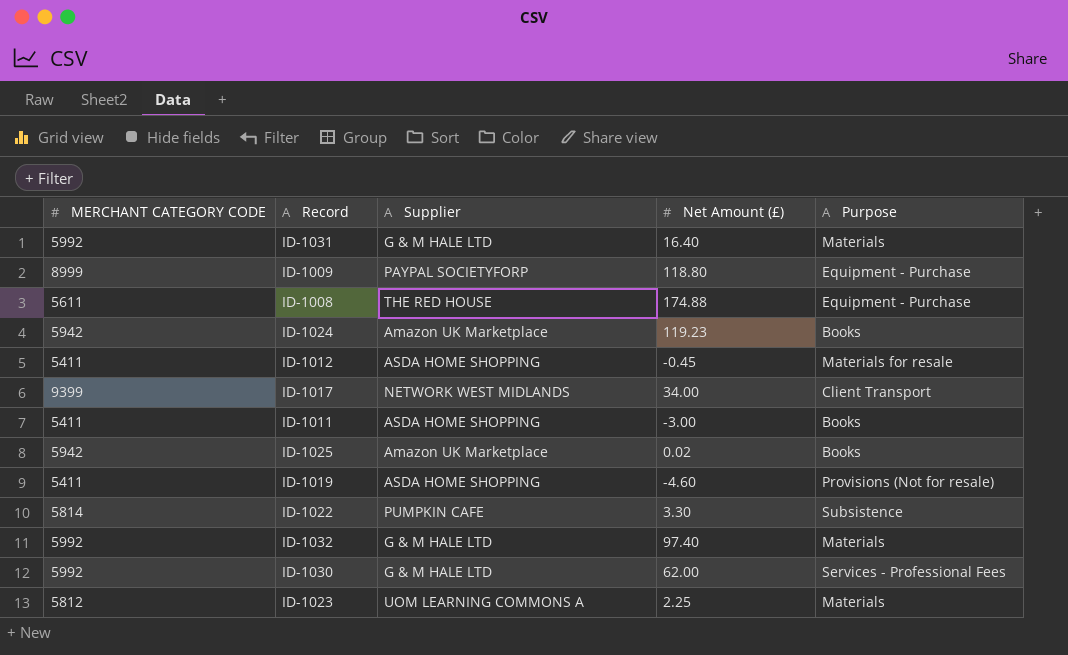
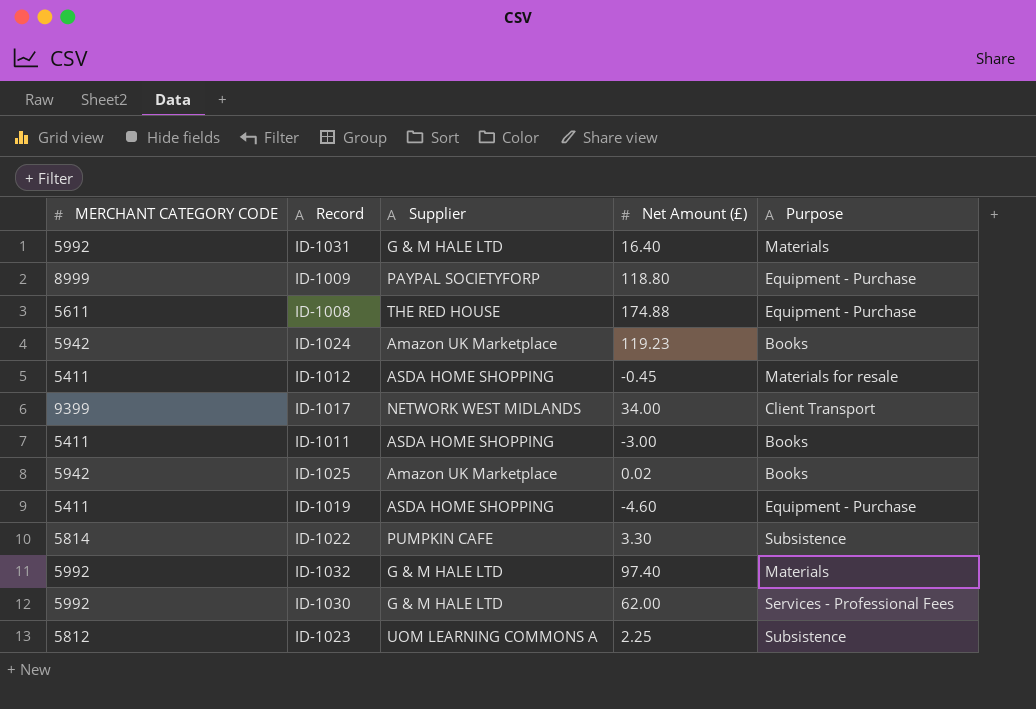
ID-1019 | Purpose: Provisions (Not for resale) -> Equipment - Purchase
ID-1023 | Purpose: Materials -> Subsistence

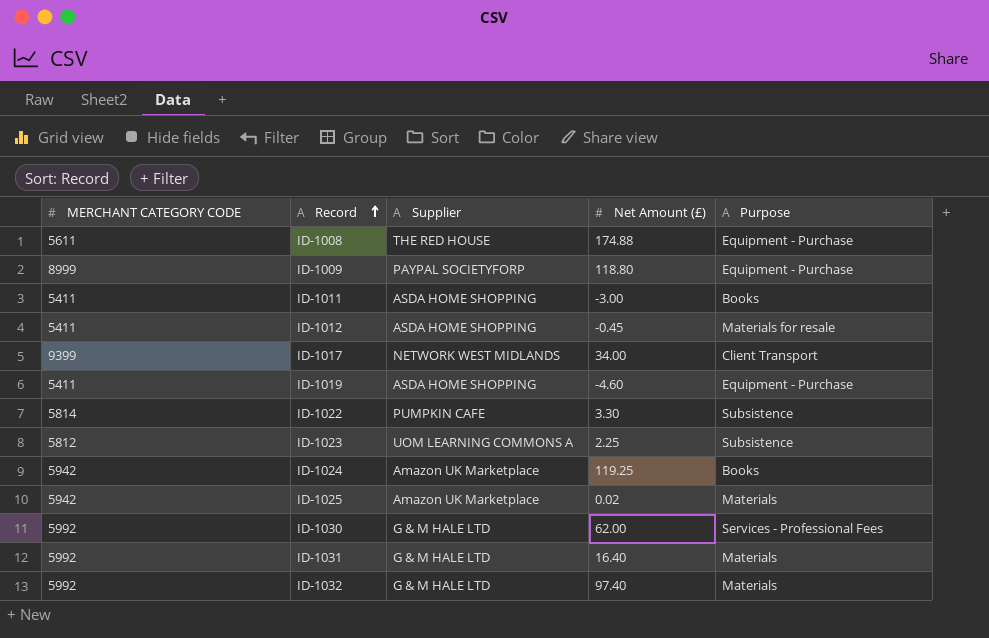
row order: none -> Record ascending
ID-1024 | Net Amount (£): 119.23 -> 119.25
ID-1025 | Purpose: Books -> Materials

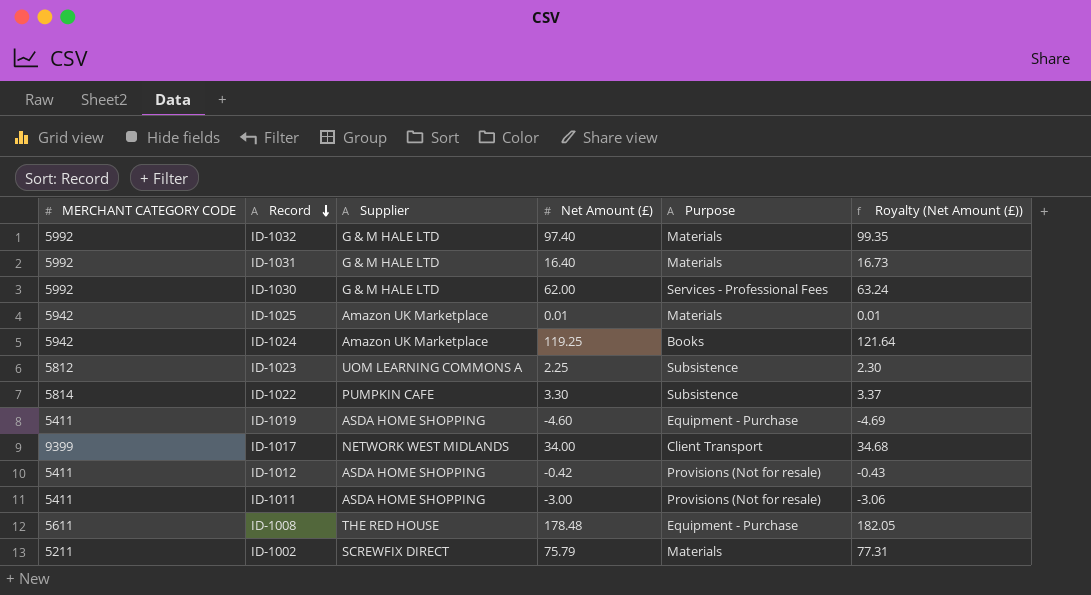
row order: Record ascending -> Record descending
column Royalty (Net Amount (£)) | formula: none -> [Net Amount (£)] * 1.02
row ID-1009: 8999 | PAYPAL SOCIETYFORP | 118.80 | Equipment - Purchase -> none
ID-1025 | Net Amount (£): 0.02 -> 0.01
ID-1012 | Net Amount (£): -0.45 -> -0.42
ID-1012 | Purpose: Materials for resale -> Provisions (Not for resale)
ID-1011 | Purpose: Books -> Provisions (Not for resale)
ID-1008 | Net Amount (£): 174.88 -> 178.48
row ID-1002: none -> 5211 | SCREWFIX DIRECT | 75.79 | Materials | 77.31

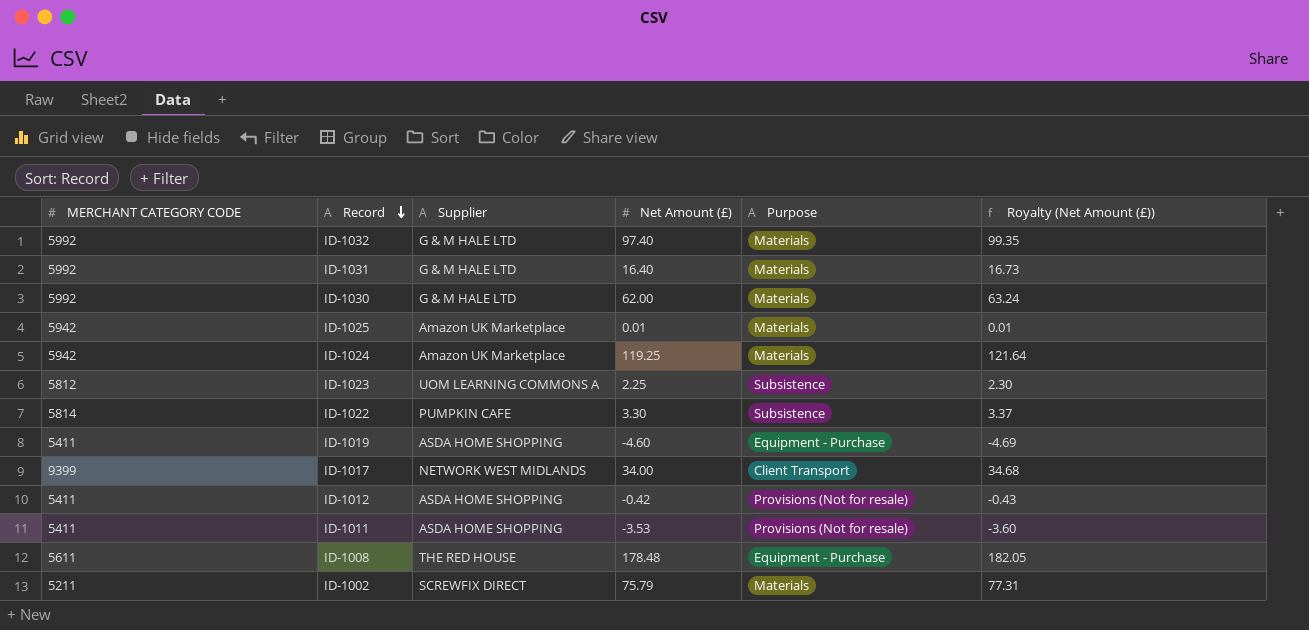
ID-1030 | Purpose: Services - Professional Fees -> Materials
ID-1024 | Purpose: Books -> Materials
ID-1011 | Net Amount (£): -3.00 -> -3.53
ID-1011 | Royalty (Net Amount (£)): -3.06 -> -3.60

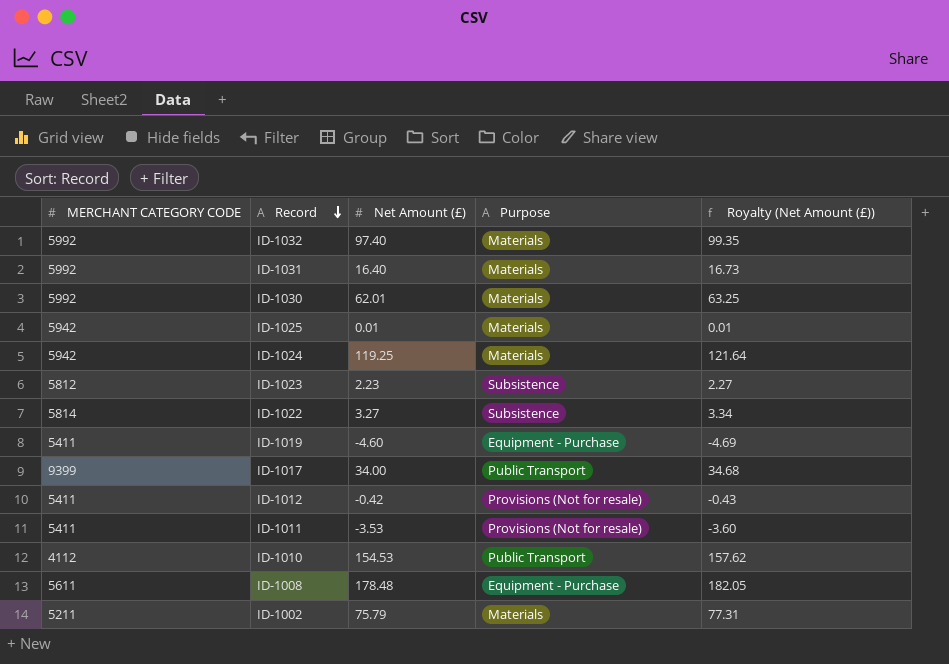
column Supplier | position: 3 -> none
ID-1030 | Net Amount (£): 62.00 -> 62.01
ID-1030 | Royalty (Net Amount (£)): 63.24 -> 63.25
ID-1023 | Net Amount (£): 2.25 -> 2.23
ID-1023 | Royalty (Net Amount (£)): 2.30 -> 2.27
ID-1022 | Net Amount (£): 3.30 -> 3.27
ID-1022 | Royalty (Net Amount (£)): 3.37 -> 3.34
ID-1017 | Purpose: Client Transport -> Public Transport
row ID-1010: none -> 4112 | 154.53 | Public Transport | 157.62

